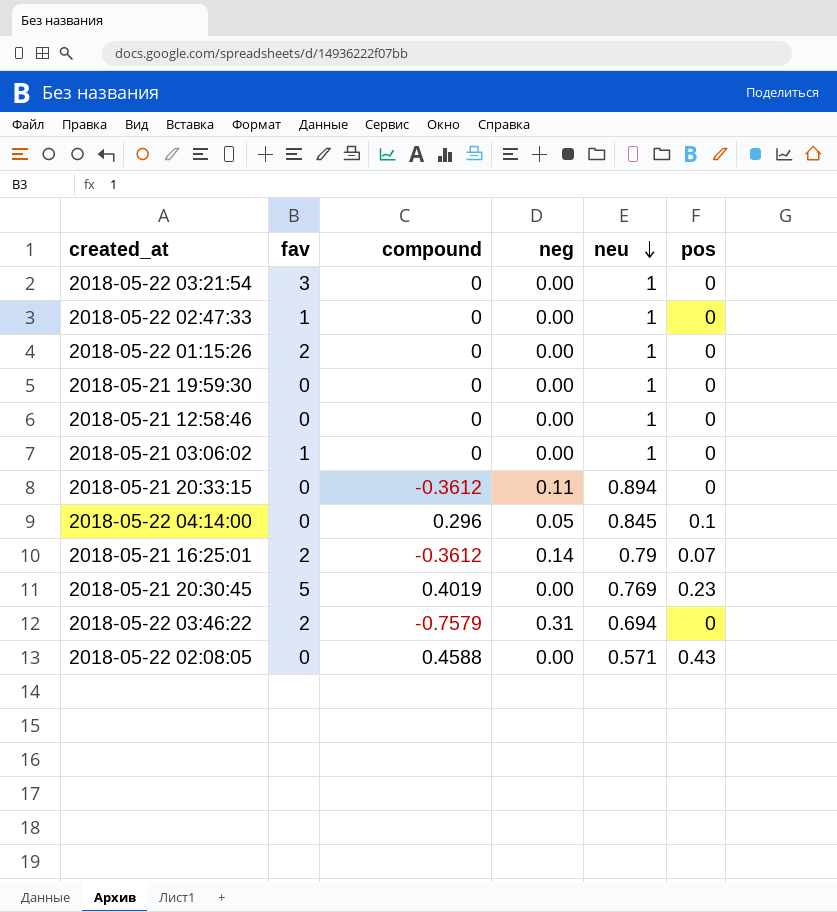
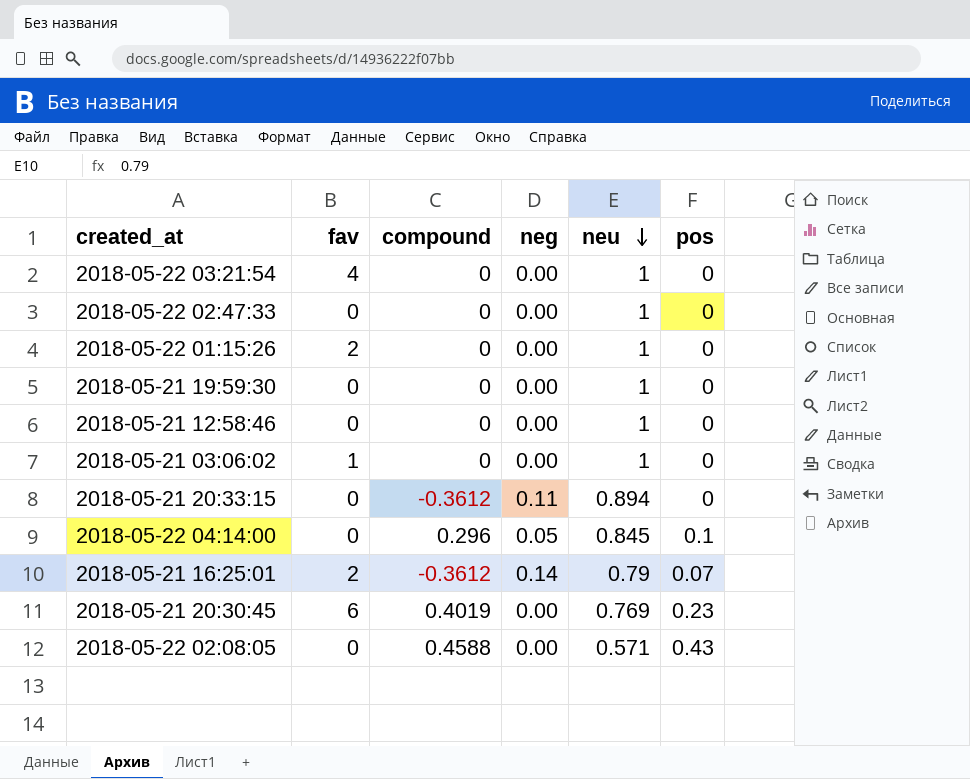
row 2018-05-22 03:46:22: 2 | -0.7579 | 0.31 | 0.694 | 0 -> none
2018-05-22 03:21:54 | fav: 3 -> 4
2018-05-22 02:47:33 | fav: 1 -> 0
2018-05-21 20:30:45 | fav: 5 -> 6

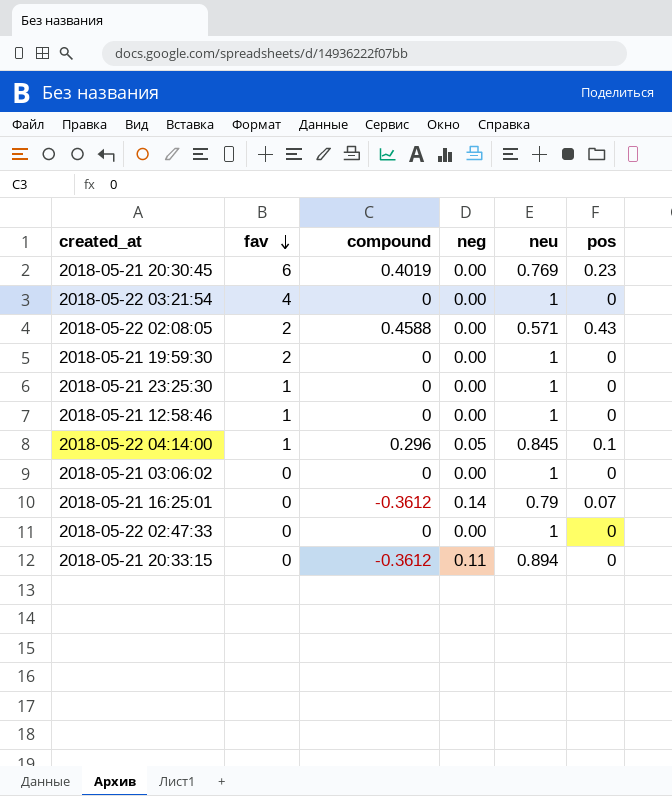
row order: neu descending -> fav descending
row 2018-05-22 01:15:26: 2 | 0 | 0.00 | 1 | 0 -> none
2018-05-22 02:08:05 | fav: 0 -> 2
2018-05-21 19:59:30 | fav: 0 -> 2
row 2018-05-21 23:25:30: none -> 1 | 0 | 0.00 | 1 | 0
2018-05-21 12:58:46 | fav: 0 -> 1
2018-05-22 04:14:00 | fav: 0 -> 1
2018-05-21 03:06:02 | fav: 1 -> 0
2018-05-21 16:25:01 | fav: 2 -> 0

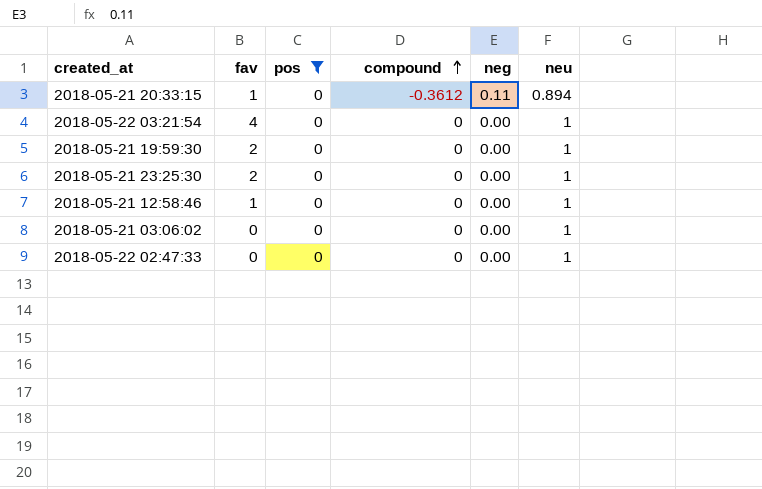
filter: none -> pos = 0
row order: fav descending -> compound ascending
column pos | position: 6 -> 3
2018-05-21 20:33:15 | fav: 0 -> 1
2018-05-21 23:25:30 | fav: 1 -> 2

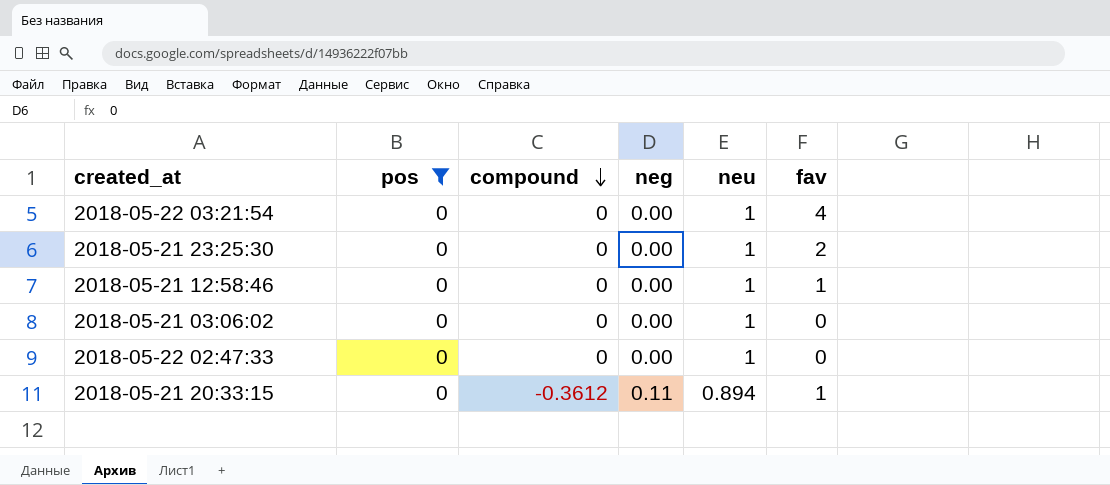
row order: compound ascending -> compound descending
column fav | position: 2 -> 6
row 2018-05-21 19:59:30: 2 | 0 | 0 | 0.00 | 1 -> none

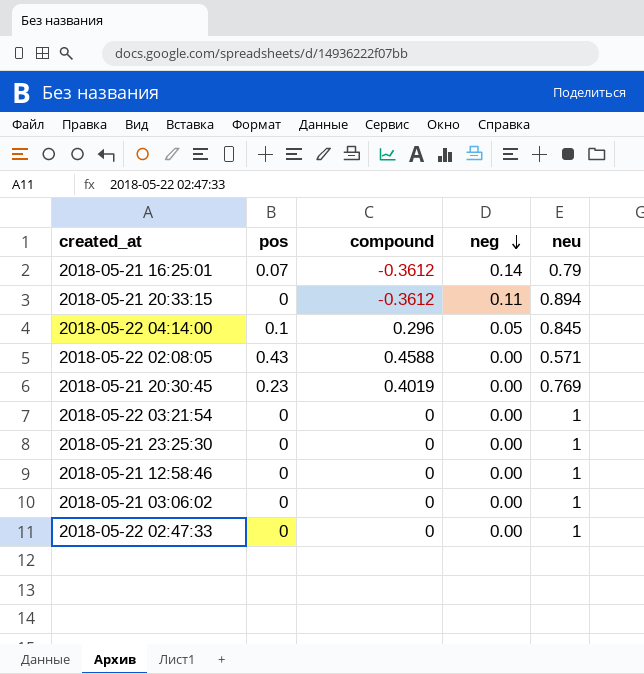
filter: pos = 0 -> none
row order: compound descending -> neg descending
column fav | position: 6 -> none

